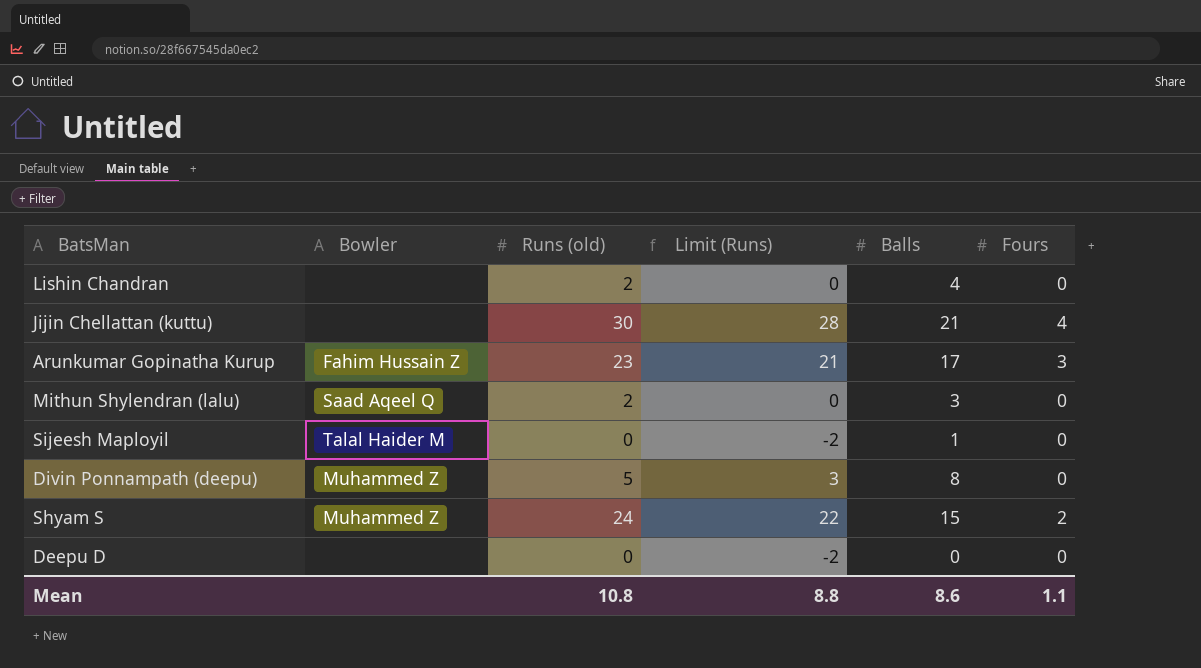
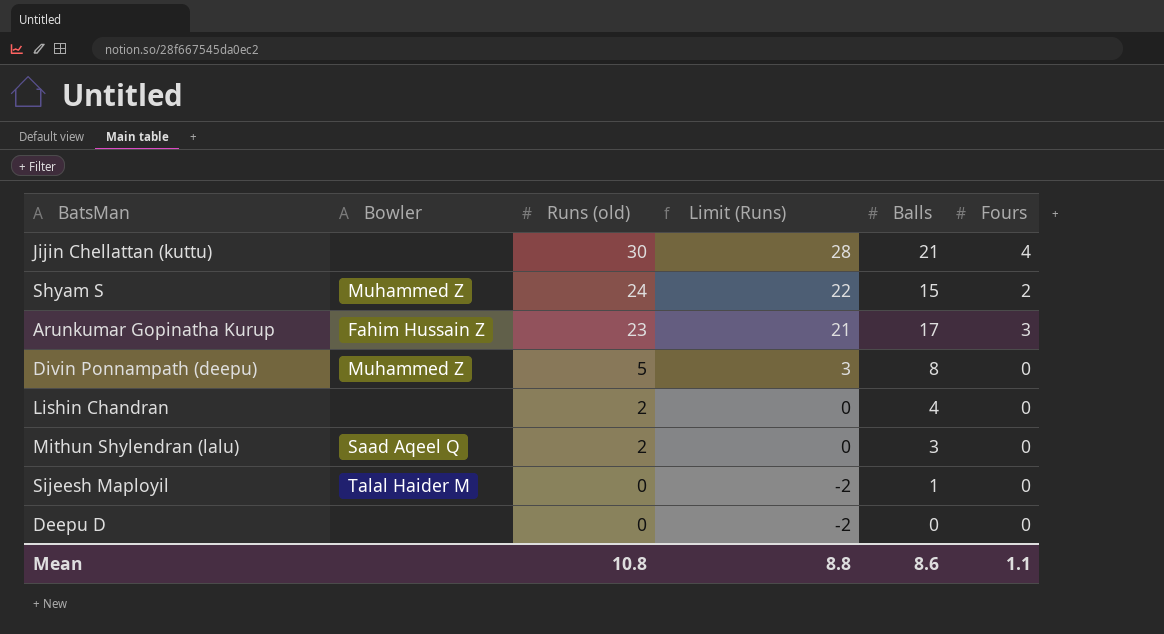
row order: none -> Runs (old) descending

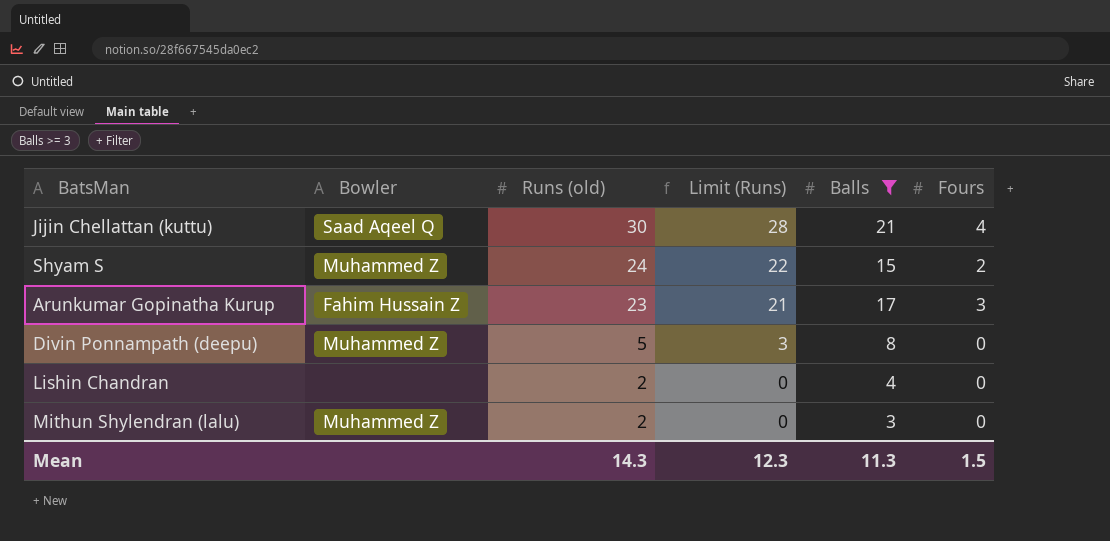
filter: none -> Balls >= 3
Jijin Chellattan (kuttu) | Bowler: none -> Saad Aqeel Q
Mithun Shylendran (lalu) | Bowler: Saad Aqeel Q -> Muhammed Z
Mean | Runs (old): 10.8 -> 14.3
Mean | Limit (Runs): 8.8 -> 12.3
Mean | Balls: 8.6 -> 11.3
Mean | Fours: 1.1 -> 1.5

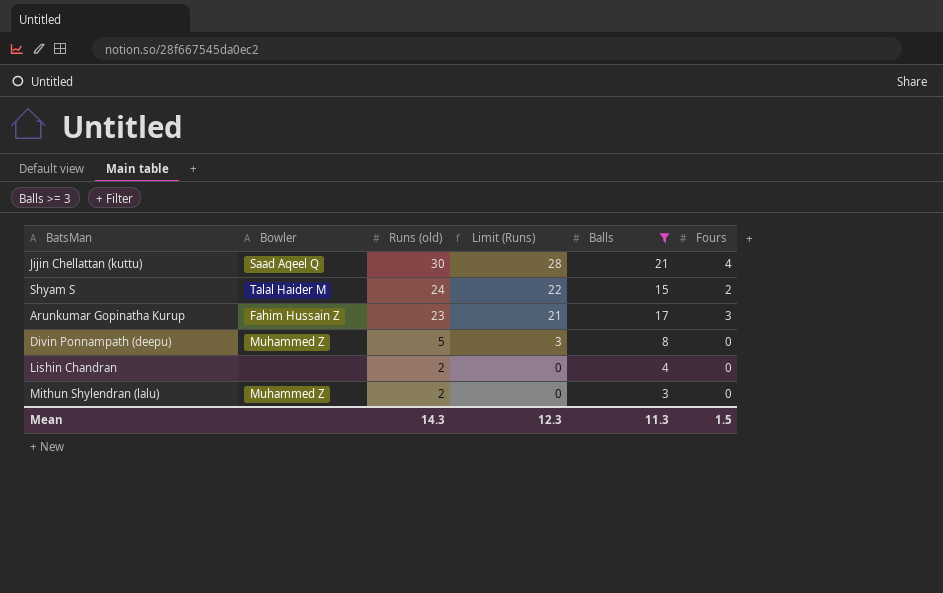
Shyam S | Bowler: Muhammed Z -> Talal Haider M

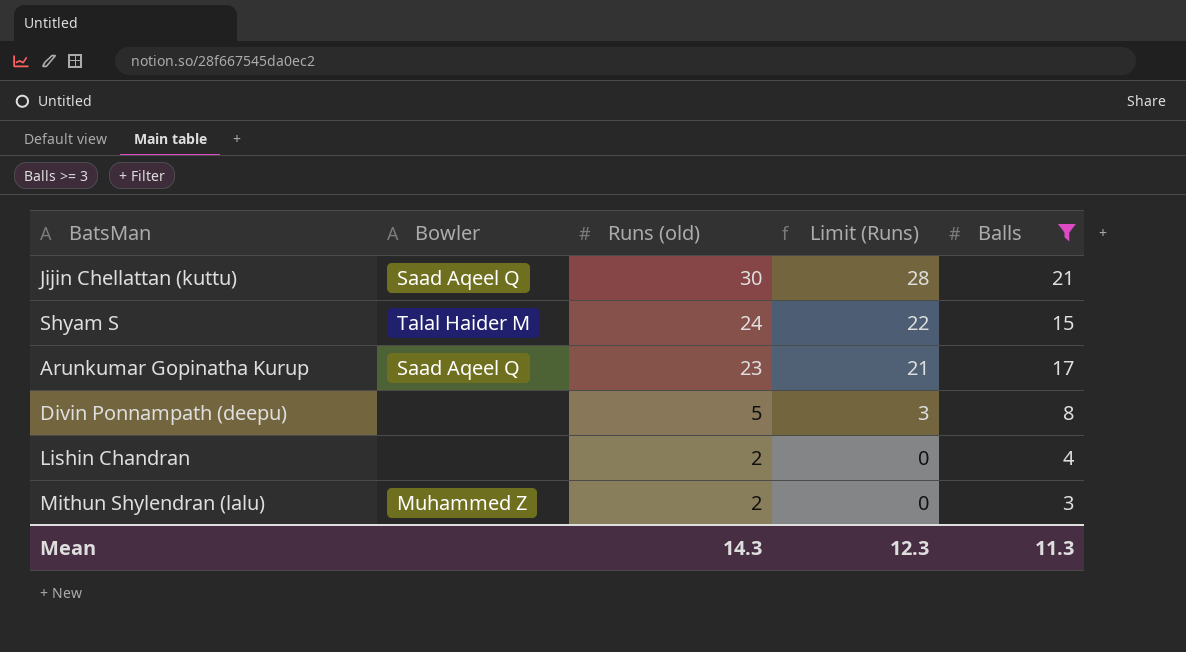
column Fours | position: 6 -> none
Arunkumar Gopinatha Kurup | Bowler: Fahim Hussain Z -> Saad Aqeel Q
Divin Ponnampath (deepu) | Bowler: Muhammed Z -> none

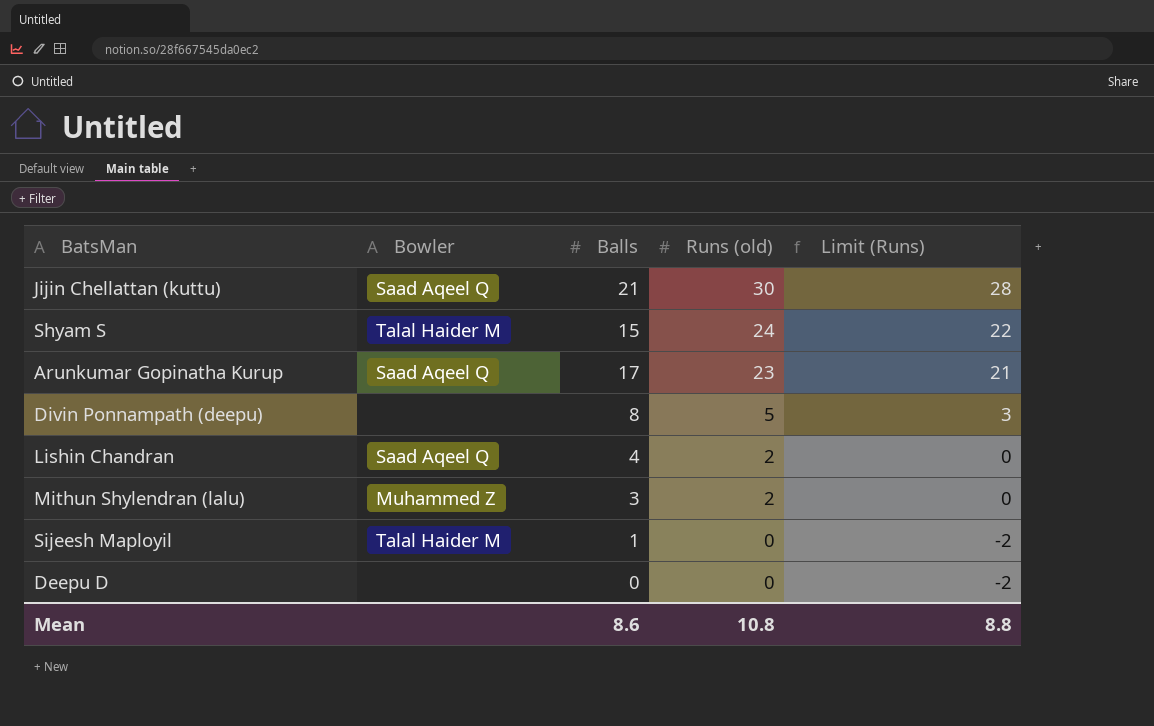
filter: Balls >= 3 -> none
column Balls | position: 5 -> 3
Lishin Chandran | Bowler: none -> Saad Aqeel Q
Mean | Balls: 11.3 -> 8.6
Mean | Runs (old): 14.3 -> 10.8
Mean | Limit (Runs): 12.3 -> 8.8

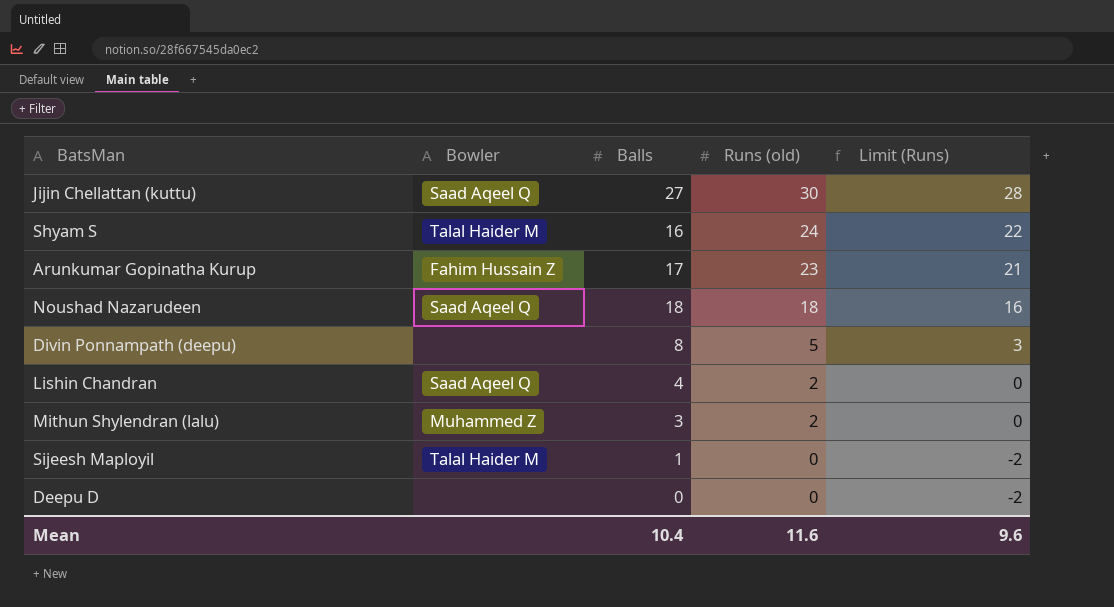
Jijin Chellattan (kuttu) | Balls: 21 -> 27
Shyam S | Balls: 15 -> 16
Arunkumar Gopinatha Kurup | Bowler: Saad Aqeel Q -> Fahim Hussain Z
row Noushad Nazarudeen: none -> Saad Aqeel Q | 18 | 18 | 16
Mean | Balls: 8.6 -> 10.4
Mean | Runs (old): 10.8 -> 11.6
Mean | Limit (Runs): 8.8 -> 9.6

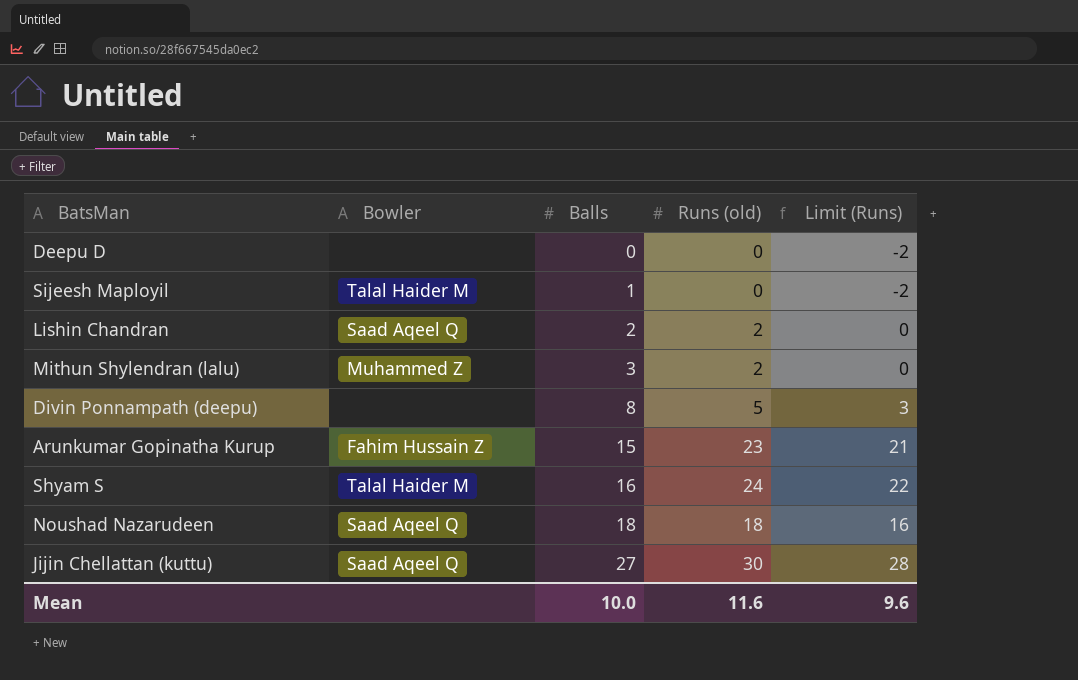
row order: Runs (old) descending -> Balls ascending
Lishin Chandran | Balls: 4 -> 2
Arunkumar Gopinatha Kurup | Balls: 17 -> 15
Mean | Balls: 10.4 -> 10.0

